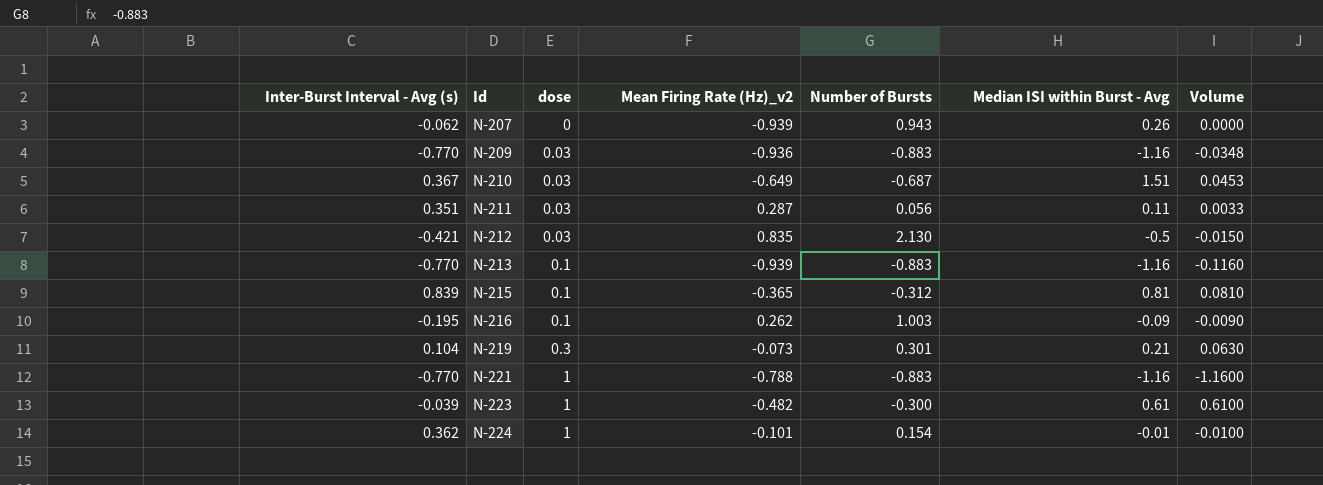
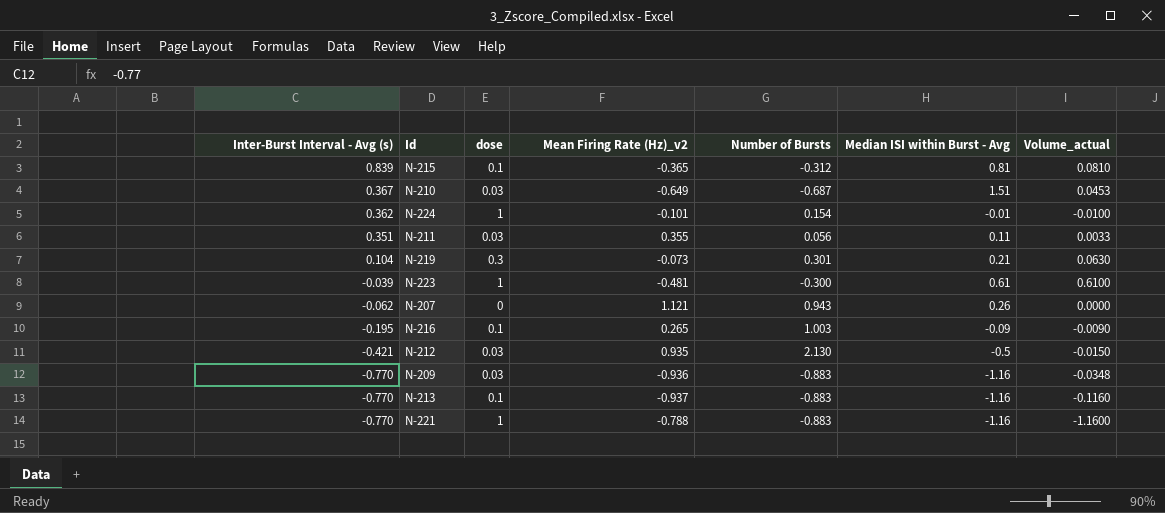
row order: Id ascending -> Inter-Burst Interval - Avg (s) descending
column name: Volume -> Volume_actual
N-211 | Mean Firing Rate (Hz)_v2: 0.287 -> 0.355
N-223 | Mean Firing Rate (Hz)_v2: -0.482 -> -0.481
N-207 | Mean Firing Rate (Hz)_v2: -0.939 -> 1.121
N-216 | Mean Firing Rate (Hz)_v2: 0.262 -> 0.265
N-212 | Mean Firing Rate (Hz)_v2: 0.835 -> 0.935
N-213 | Mean Firing Rate (Hz)_v2: -0.939 -> -0.937

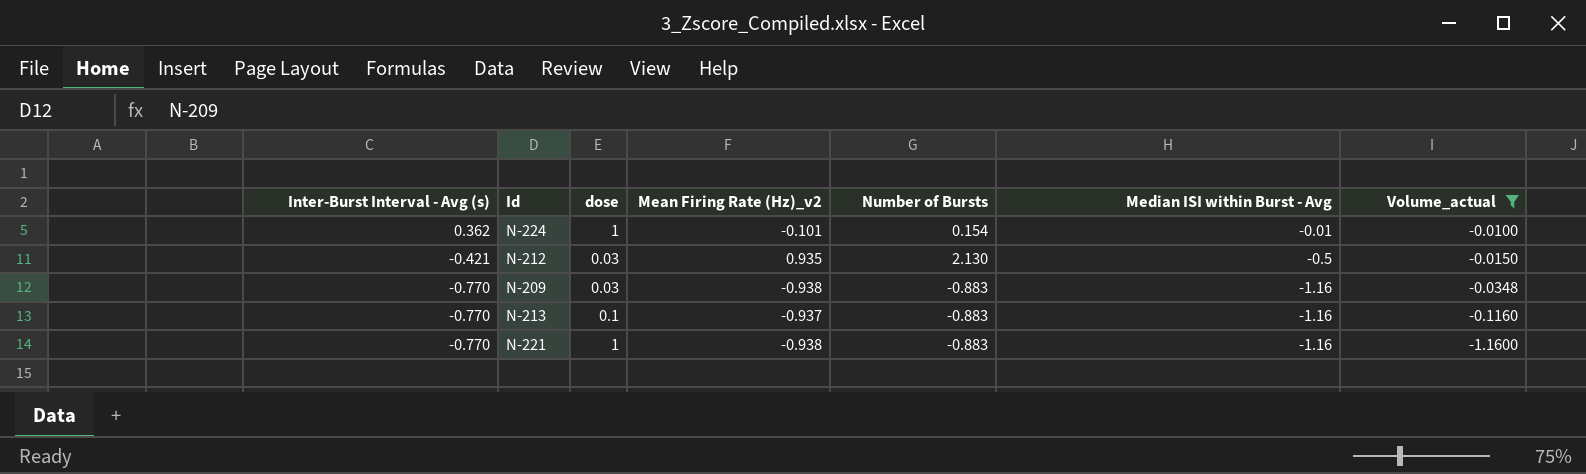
filter: none -> Volume_actual <= -0.0100
N-209 | Mean Firing Rate (Hz)_v2: -0.936 -> -0.938
N-221 | Mean Firing Rate (Hz)_v2: -0.788 -> -0.938

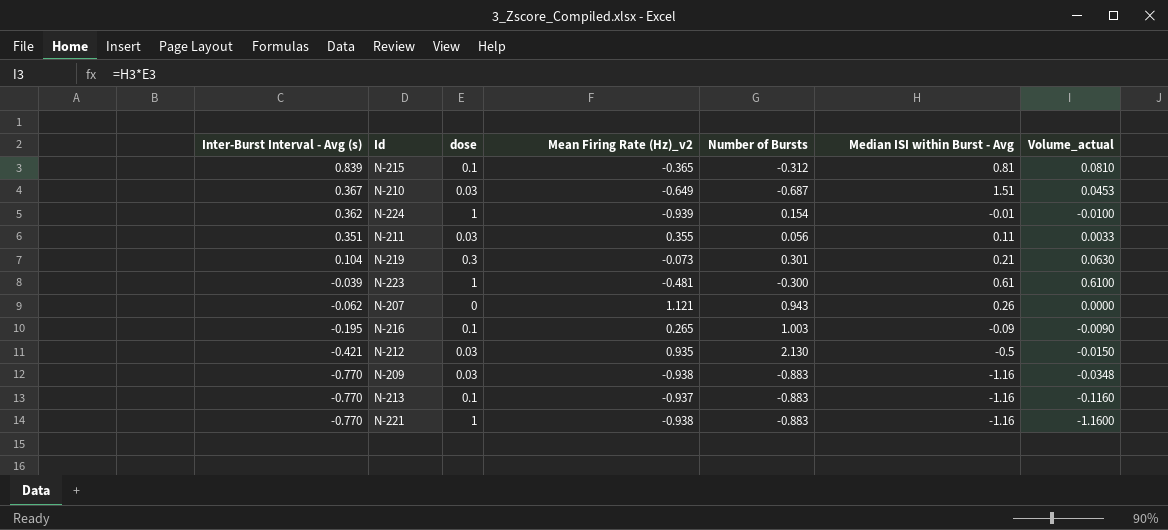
filter: Volume_actual <= -0.0100 -> none
N-224 | Mean Firing Rate (Hz)_v2: -0.101 -> -0.939

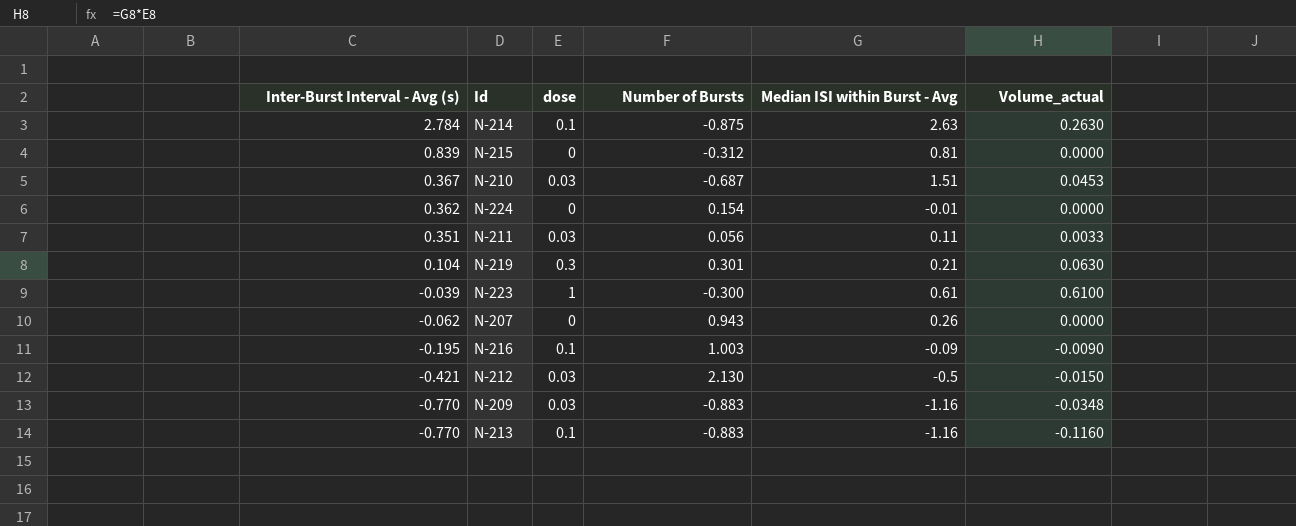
column Mean Firing Rate (Hz)_v2 | position: 4 -> none
row N-221: -0.770 | 1 | -0.938 | -0.883 | -1.16 | -1.1600 -> none
row N-214: none -> 2.784 | 0.1 | -0.875 | 2.63 | 0.2630
N-215 | dose: 0.1 -> 0
N-215 | Volume_actual: 0.0810 -> 0.0000
N-224 | dose: 1 -> 0
N-224 | Volume_actual: -0.0100 -> 0.0000

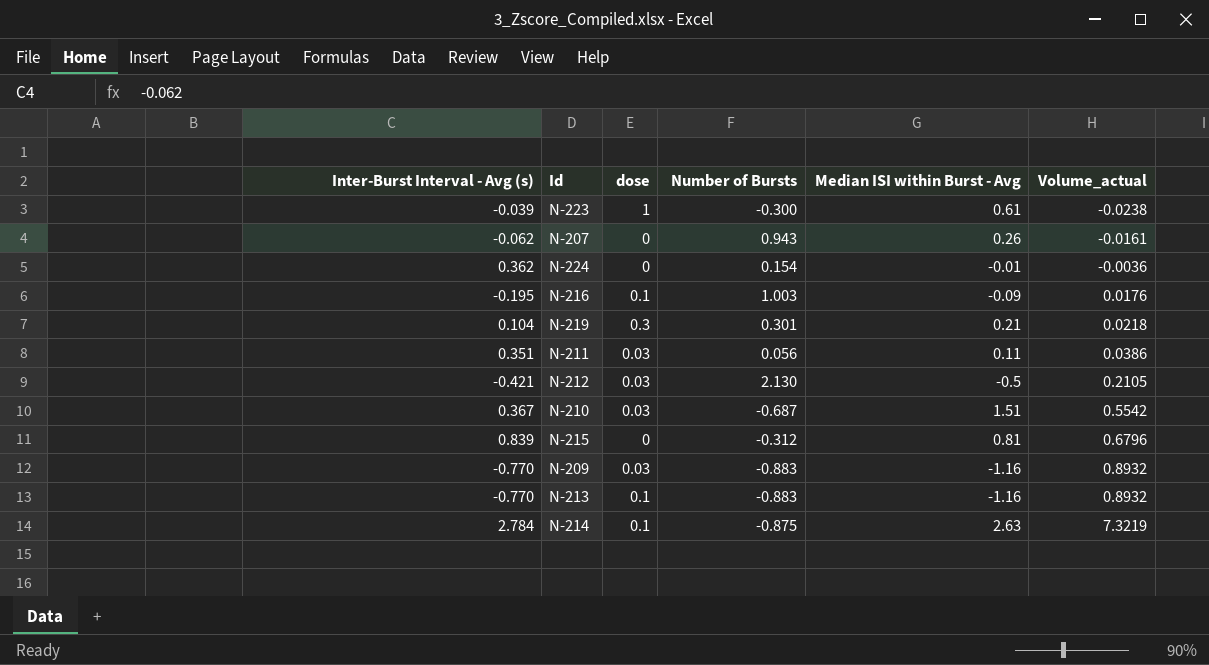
row order: Inter-Burst Interval - Avg (s) descending -> Volume_actual ascending
column Volume_actual | formula: [dose] * [Median ISI within Burst - Avg] -> [Inter-Burst Interval - Avg (s)] * [Median ISI within Burst - Avg]

